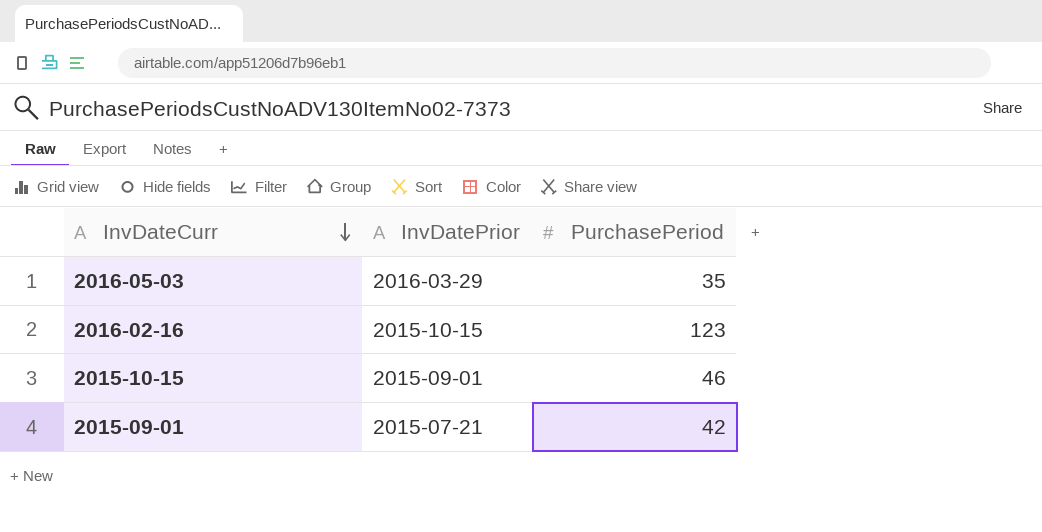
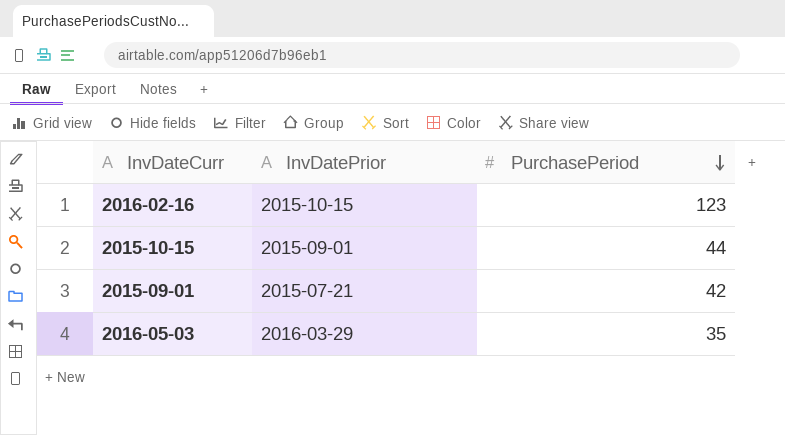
row order: InvDateCurr descending -> PurchasePeriod descending
2015-10-15 | PurchasePeriod: 46 -> 44

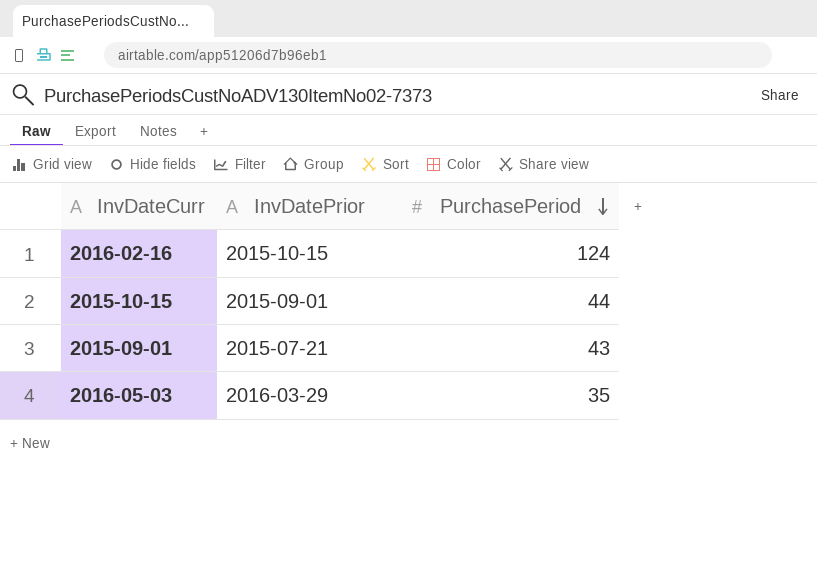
2016-02-16 | PurchasePeriod: 123 -> 124
2015-09-01 | PurchasePeriod: 42 -> 43

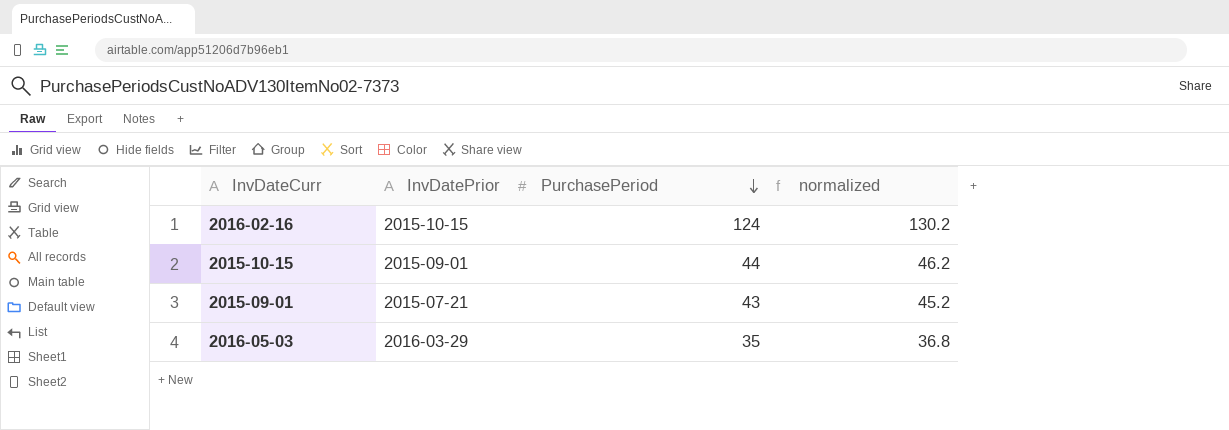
column normalized | formula: none -> [PurchasePeriod] * 1.05

